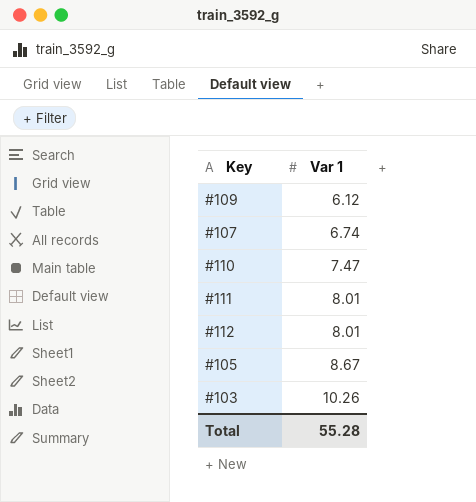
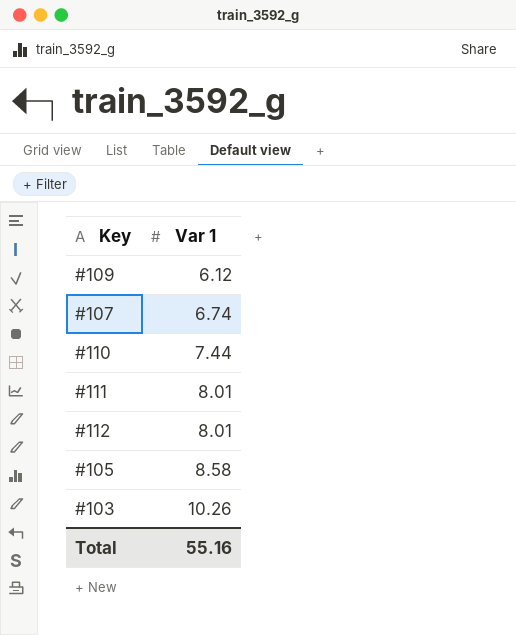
#110 | Var 1: 7.47 -> 7.44
#105 | Var 1: 8.67 -> 8.58
Total | Var 1: 55.28 -> 55.16

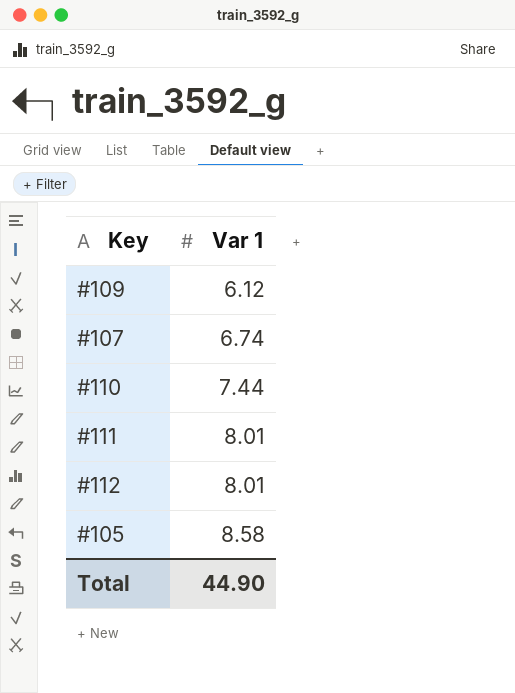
row #103: 10.26 -> none
Total | Var 1: 55.16 -> 44.90

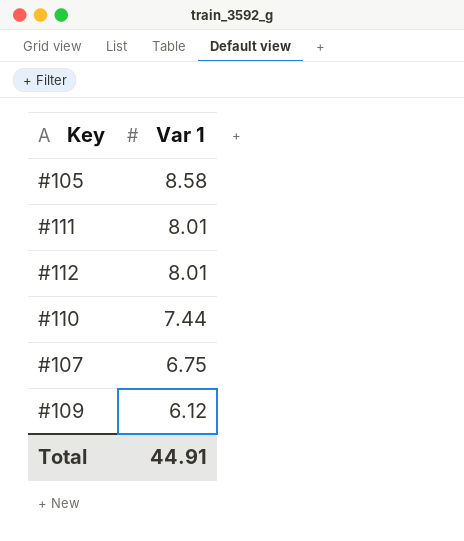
row order: Var 1 ascending -> Var 1 descending
#107 | Var 1: 6.74 -> 6.75
Total | Var 1: 44.90 -> 44.91

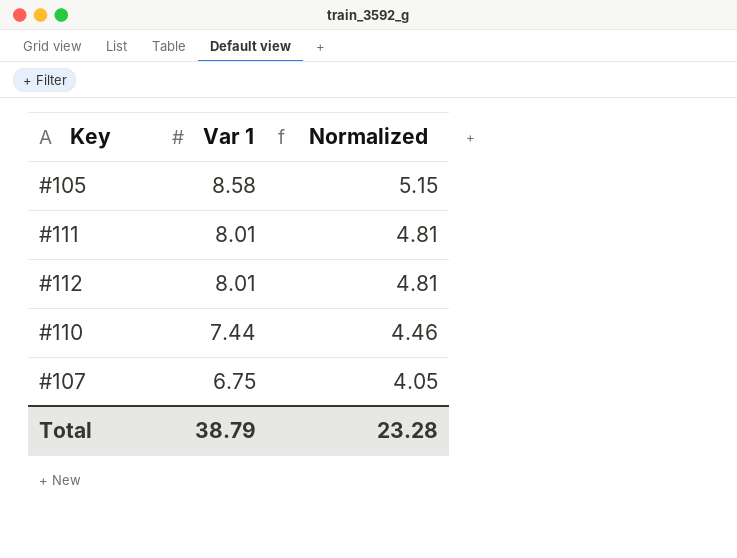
column Normalized | formula: none -> [Var 1] * 0.6
row #109: 6.12 -> none
Total | Var 1: 44.91 -> 38.79

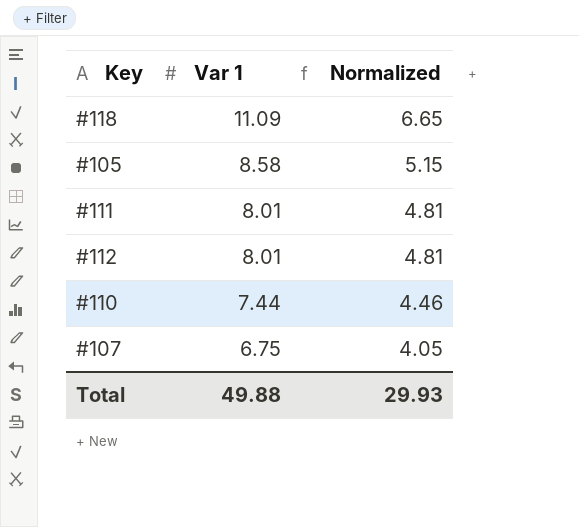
row #118: none -> 11.09 | 6.65
Total | Var 1: 38.79 -> 49.88
Total | Normalized: 23.28 -> 29.93

